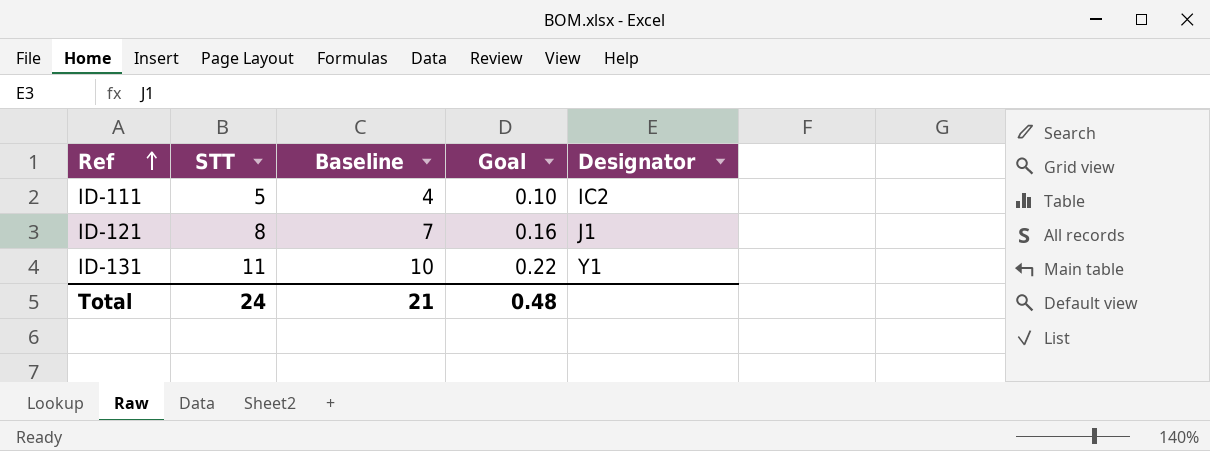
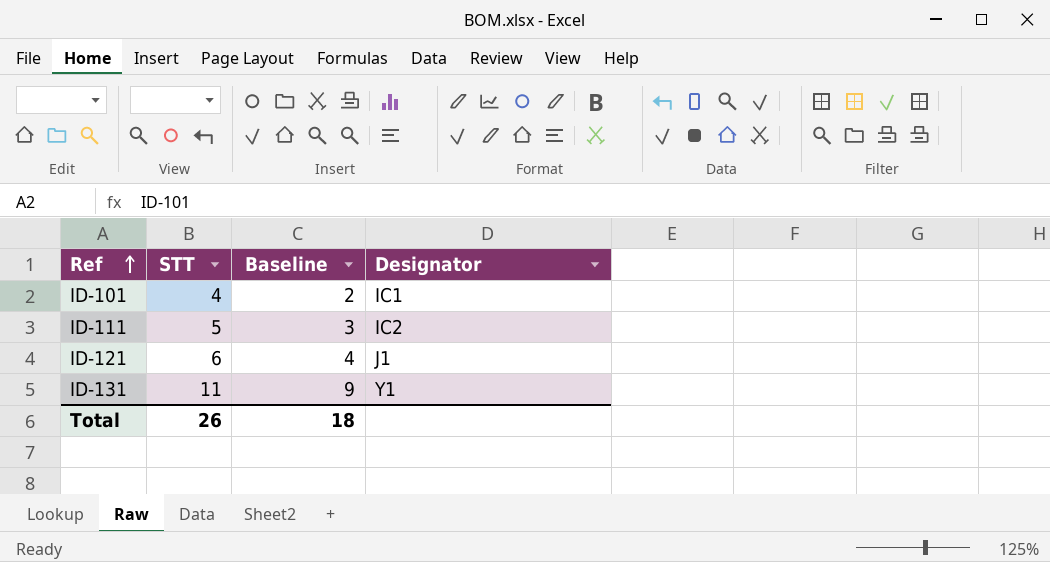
column Goal | formula: [STT] * 0.02 -> none
column Baseline | formula: [STT] - 1 -> [STT] - 2
row ID-101: none -> 4 | 2 | IC1
ID-121 | STT: 8 -> 6
Total | STT: 24 -> 26
Total | Baseline: 21 -> 18

